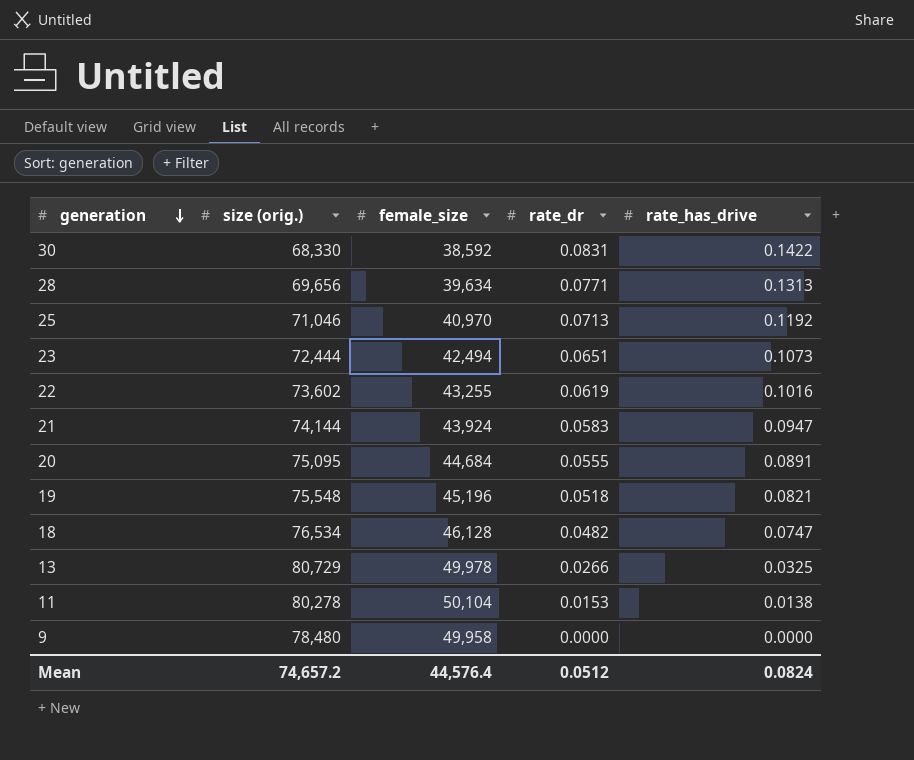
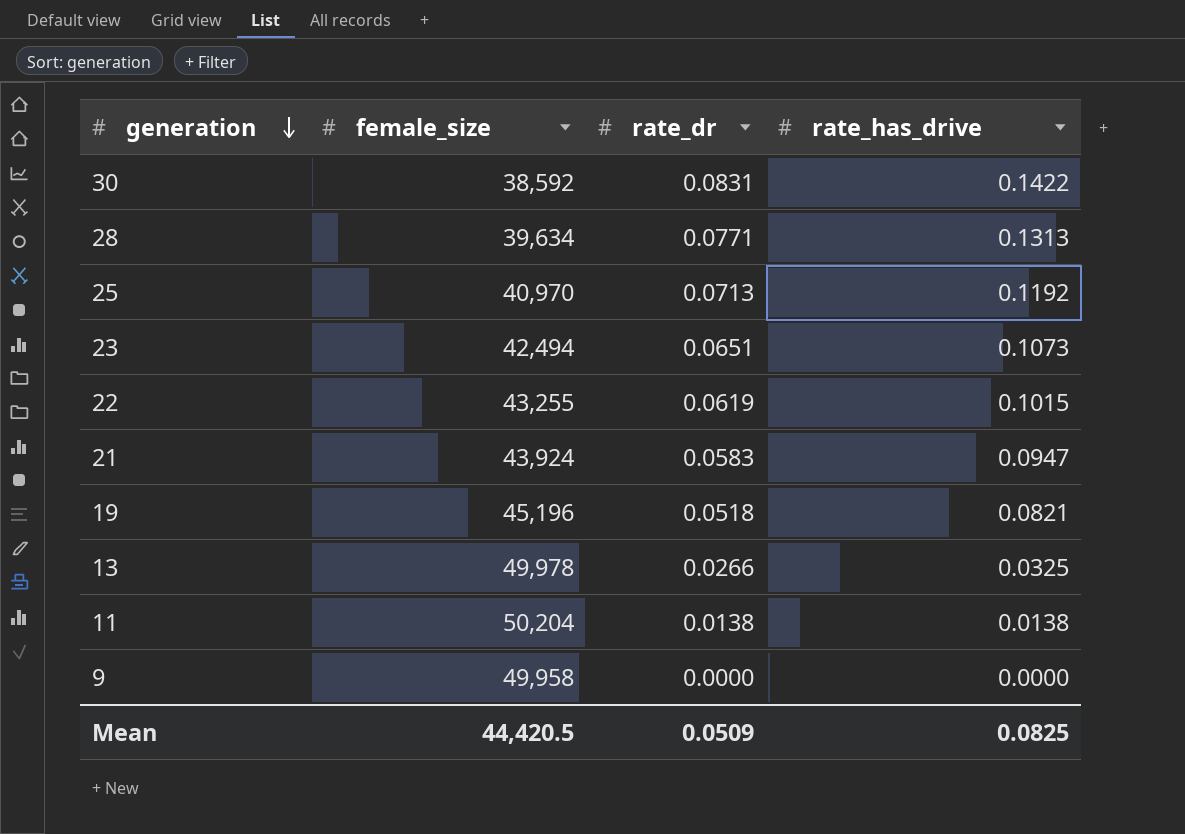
column size (orig.) | position: 2 -> none
row 20: 75,095 | 44,684 | 0.0555 | 0.0891 -> none
row 18: 76,534 | 46,128 | 0.0482 | 0.0747 -> none
22 | rate_has_drive: 0.1016 -> 0.1015
11 | female_size: 50,104 -> 50,204
11 | rate_dr: 0.0153 -> 0.0138
Mean | female_size: 44,576.4 -> 44,420.5
Mean | rate_dr: 0.0512 -> 0.0509
Mean | rate_has_drive: 0.0824 -> 0.0825

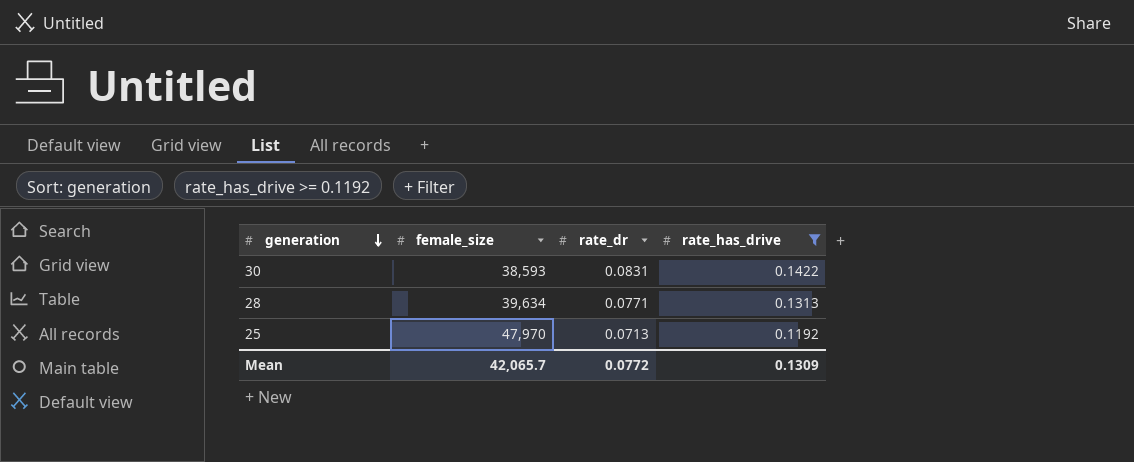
filter: none -> rate_has_drive >= 0.1192
30 | female_size: 38,592 -> 38,593
25 | female_size: 40,970 -> 47,970
Mean | female_size: 44,420.5 -> 42,065.7
Mean | rate_dr: 0.0509 -> 0.0772
Mean | rate_has_drive: 0.0825 -> 0.1309

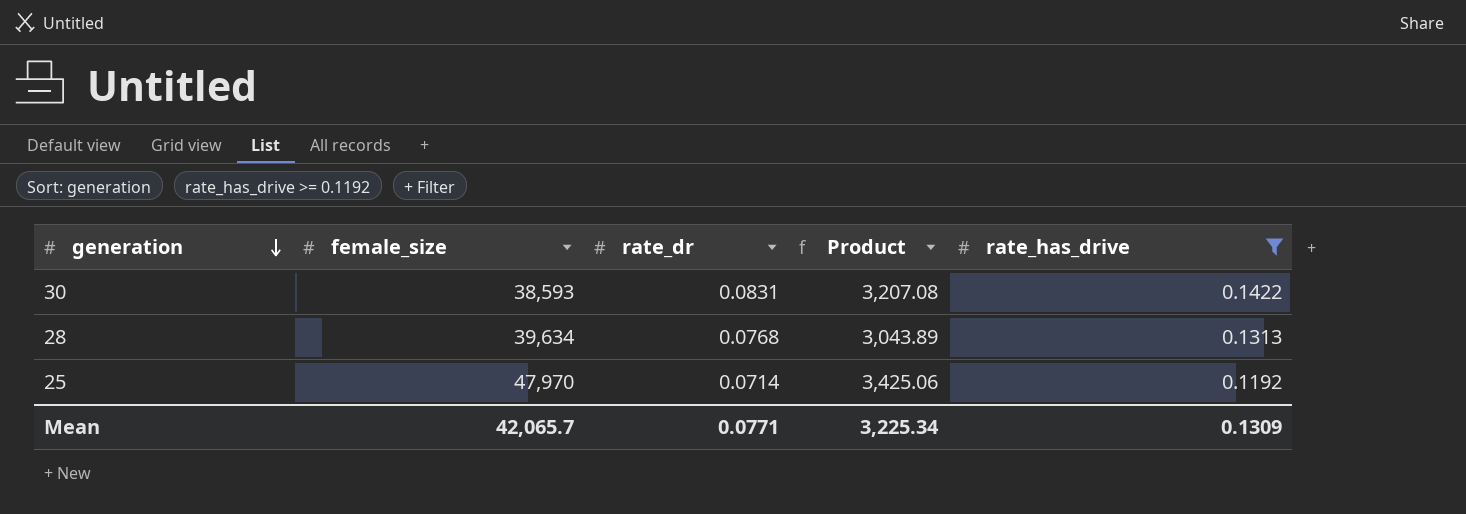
column Product | formula: none -> [female_size] * [rate_dr]
28 | rate_dr: 0.0771 -> 0.0768
25 | rate_dr: 0.0713 -> 0.0714
Mean | rate_dr: 0.0772 -> 0.0771

